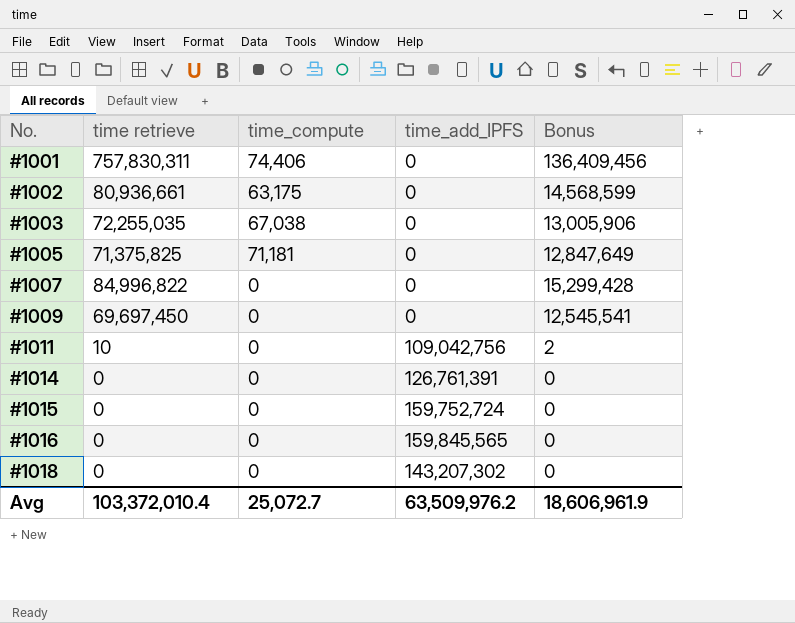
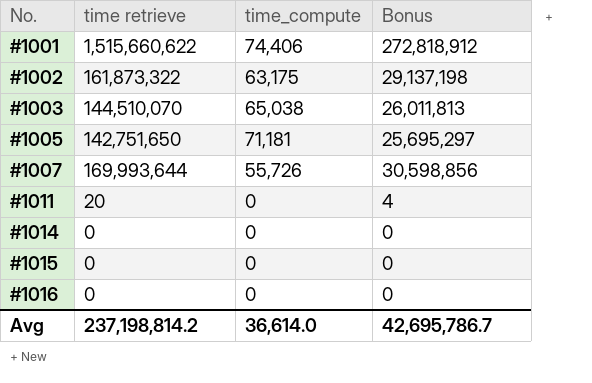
column time_add_IPFS | position: 4 -> none
row #1009: 69,697,450 | 0 | 0 | 12,545,541 -> none
row #1018: 0 | 0 | 143,207,302 | 0 -> none
#1001 | time retrieve: 757,830,311 -> 1,515,660,622
#1001 | Bonus: 136,409,456 -> 272,818,912
#1002 | time retrieve: 80,936,661 -> 161,873,322
#1002 | Bonus: 14,568,599 -> 29,137,198
#1003 | time retrieve: 72,255,035 -> 144,510,070
#1003 | time_compute: 67,038 -> 65,038
#1003 | Bonus: 13,005,906 -> 26,011,813
#1005 | time retrieve: 71,375,825 -> 142,751,650
#1005 | Bonus: 12,847,649 -> 25,695,297
#1007 | time retrieve: 84,996,822 -> 169,993,644
#1007 | time_compute: 0 -> 55,726
#1007 | Bonus: 15,299,428 -> 30,598,856
#1011 | time retrieve: 10 -> 20
#1011 | Bonus: 2 -> 4
Avg | time retrieve: 103,372,010.4 -> 237,198,814.2
Avg | time_compute: 25,072.7 -> 36,614.0
Avg | Bonus: 18,606,961.9 -> 42,695,786.7

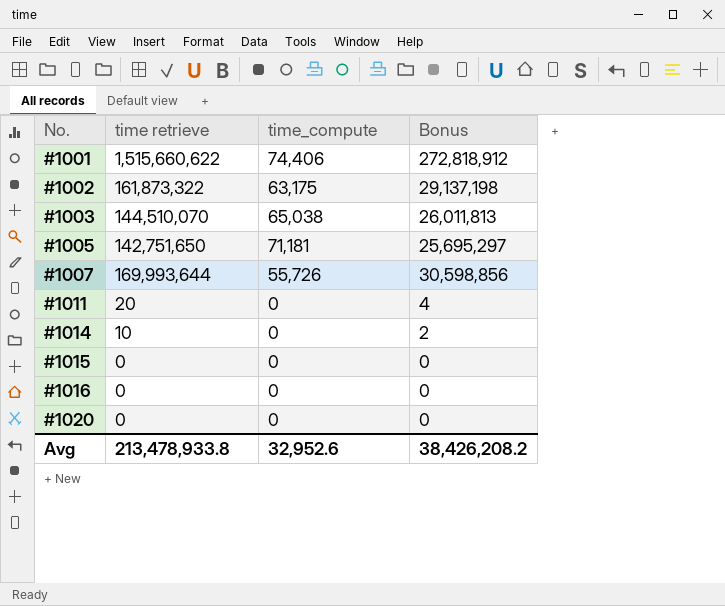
#1014 | time retrieve: 0 -> 10
#1014 | Bonus: 0 -> 2
row #1020: none -> 0 | 0 | 0
Avg | time retrieve: 237,198,814.2 -> 213,478,933.8
Avg | time_compute: 36,614.0 -> 32,952.6
Avg | Bonus: 42,695,786.7 -> 38,426,208.2

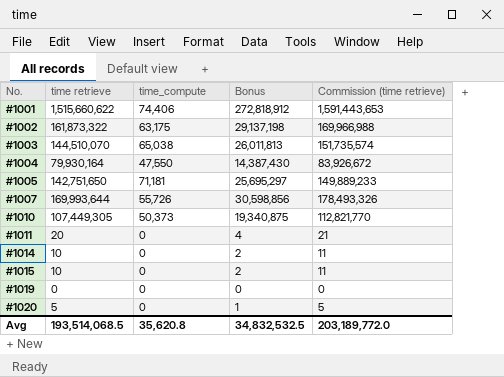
column Commission (time retrieve) | formula: none -> [time retrieve] * 1.05
row #1016: 0 | 0 | 0 -> none
row #1004: none -> 79,930,164 | 47,550 | 14,387,430 | 83,926,672
row #1010: none -> 107,449,305 | 50,373 | 19,340,875 | 112,821,770
#1015 | time retrieve: 0 -> 10
#1015 | Bonus: 0 -> 2
row #1019: none -> 0 | 0 | 0 | 0
#1020 | time retrieve: 0 -> 5
#1020 | Bonus: 0 -> 1
Avg | time retrieve: 213,478,933.8 -> 193,514,068.5
Avg | time_compute: 32,952.6 -> 35,620.8
Avg | Bonus: 38,426,208.2 -> 34,832,532.5

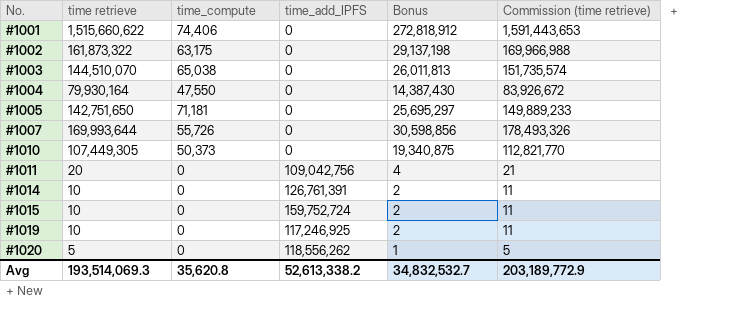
column time_add_IPFS | position: none -> 4
#1019 | time retrieve: 0 -> 10
#1019 | Bonus: 0 -> 2
#1019 | Commission (time retrieve): 0 -> 11
Avg | time retrieve: 193,514,068.5 -> 193,514,069.3
Avg | Bonus: 34,832,532.5 -> 34,832,532.7
Avg | Commission (time retrieve): 203,189,772.0 -> 203,189,772.9

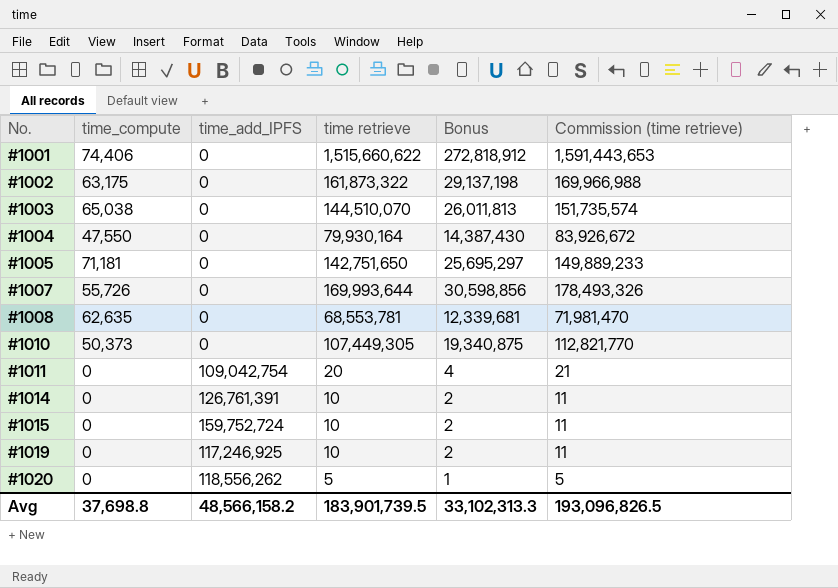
column time retrieve | position: 2 -> 4
row #1008: none -> 62,635 | 0 | 68,553,781 | 12,339,681 | 71,981,470
#1011 | time_add_IPFS: 109,042,756 -> 109,042,754
Avg | time_compute: 35,620.8 -> 37,698.8
Avg | time_add_IPFS: 52,613,338.2 -> 48,566,158.2
Avg | time retrieve: 193,514,069.3 -> 183,901,739.5
Avg | Bonus: 34,832,532.7 -> 33,102,313.3
Avg | Commission (time retrieve): 203,189,772.9 -> 193,096,826.5

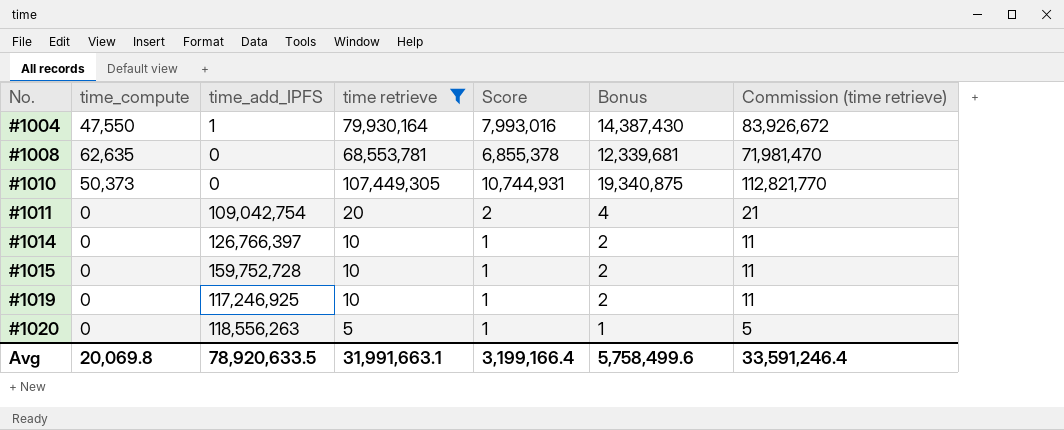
filter: none -> time retrieve <= 107,449,305
column Score | formula: none -> [time retrieve] * 0.1
#1004 | time_add_IPFS: 0 -> 1
#1014 | time_add_IPFS: 126,761,391 -> 126,766,397
#1015 | time_add_IPFS: 159,752,724 -> 159,752,728
#1020 | time_add_IPFS: 118,556,262 -> 118,556,263
Avg | time_compute: 37,698.8 -> 20,069.8
Avg | time_add_IPFS: 48,566,158.2 -> 78,920,633.5
Avg | time retrieve: 183,901,739.5 -> 31,991,663.1
Avg | Bonus: 33,102,313.3 -> 5,758,499.6
Avg | Commission (time retrieve): 193,096,826.5 -> 33,591,246.4

